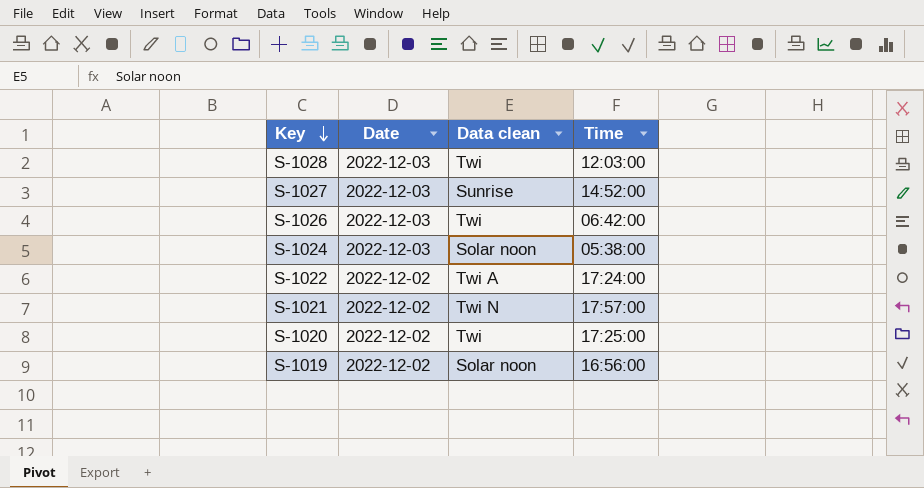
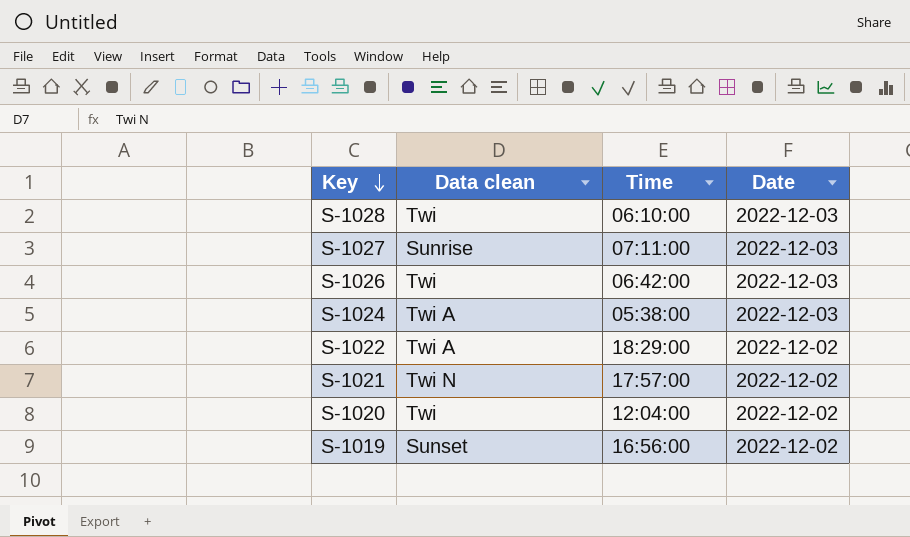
column Date | position: 2 -> 4
S-1028 | Time: 12:03:00 -> 06:10:00
S-1027 | Time: 14:52:00 -> 07:11:00
S-1024 | Data clean: Solar noon -> Twi A
S-1022 | Time: 17:24:00 -> 18:29:00
S-1020 | Time: 17:25:00 -> 12:04:00
S-1019 | Data clean: Solar noon -> Sunset

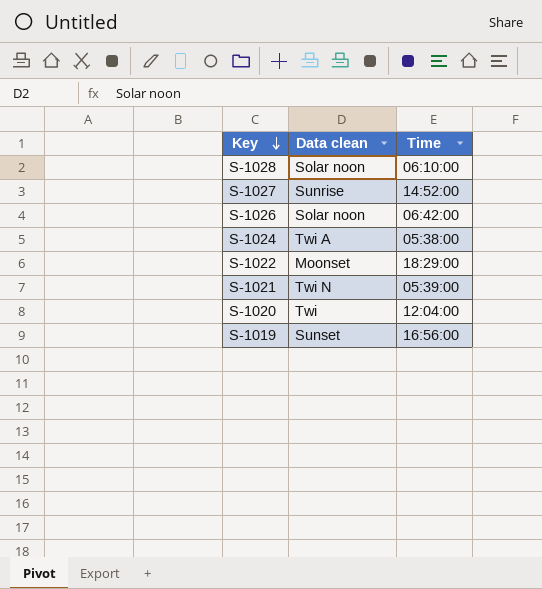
column Date | position: 4 -> none
S-1028 | Data clean: Twi -> Solar noon
S-1027 | Time: 07:11:00 -> 14:52:00
S-1026 | Data clean: Twi -> Solar noon
S-1022 | Data clean: Twi A -> Moonset
S-1021 | Time: 17:57:00 -> 05:39:00

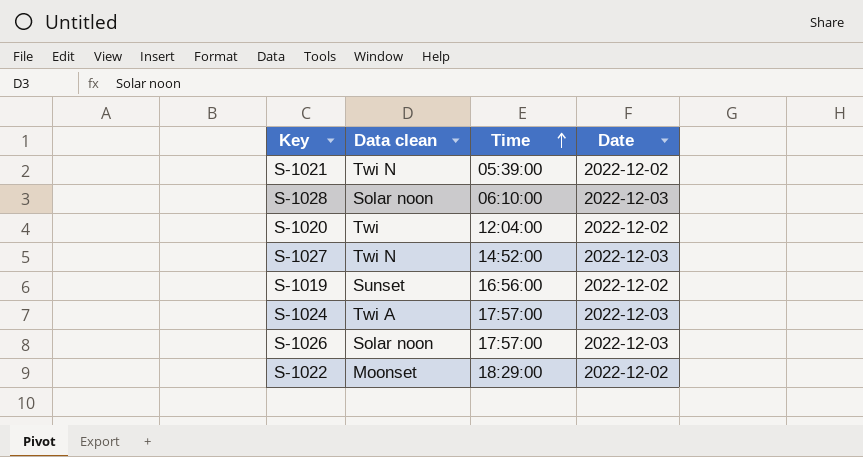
row order: Key descending -> Time ascending
column Date | position: none -> 4
S-1027 | Data clean: Sunrise -> Twi N
S-1024 | Time: 05:38:00 -> 17:57:00
S-1026 | Time: 06:42:00 -> 17:57:00

